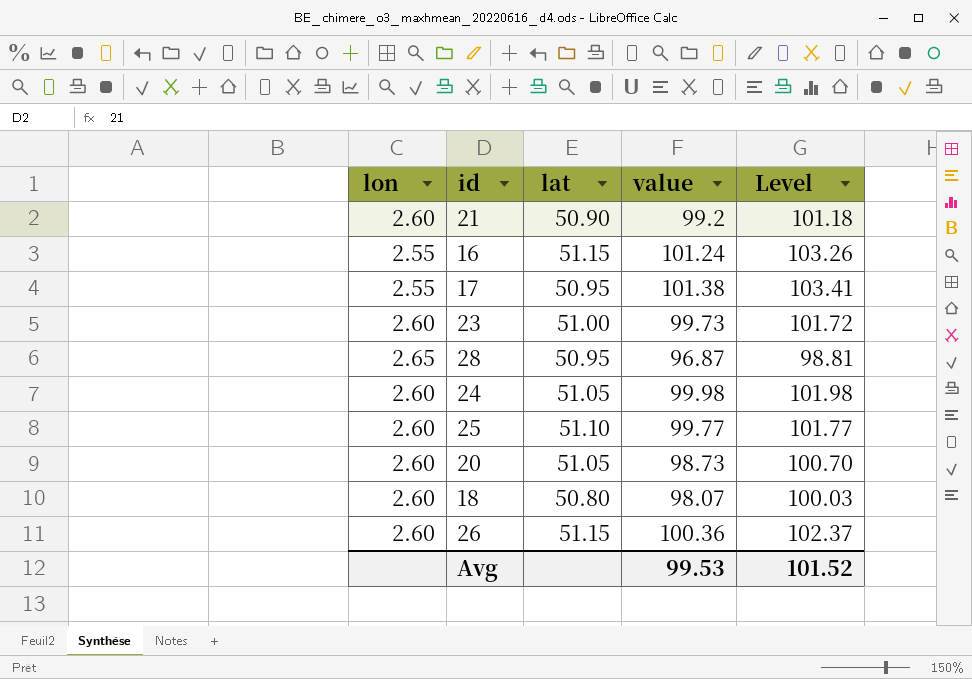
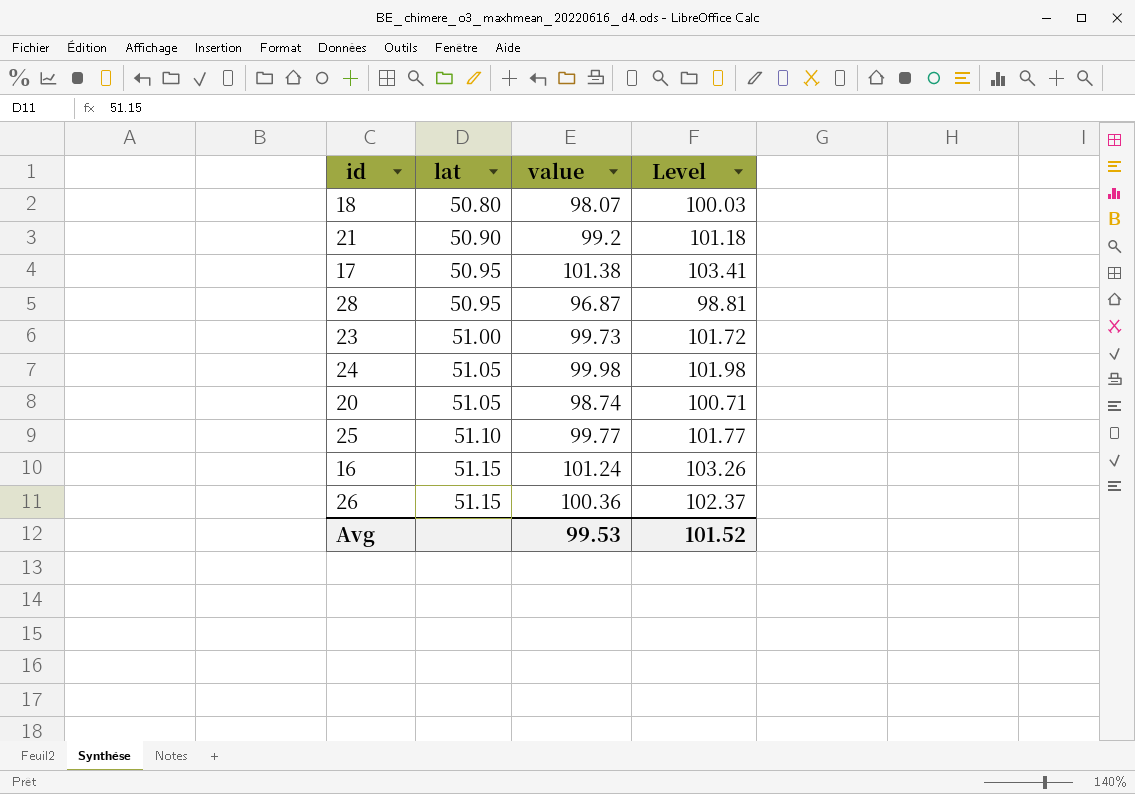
row order: none -> lat ascending
column lon | position: 1 -> none
20 | value: 98.73 -> 98.74
20 | Level: 100.70 -> 100.71

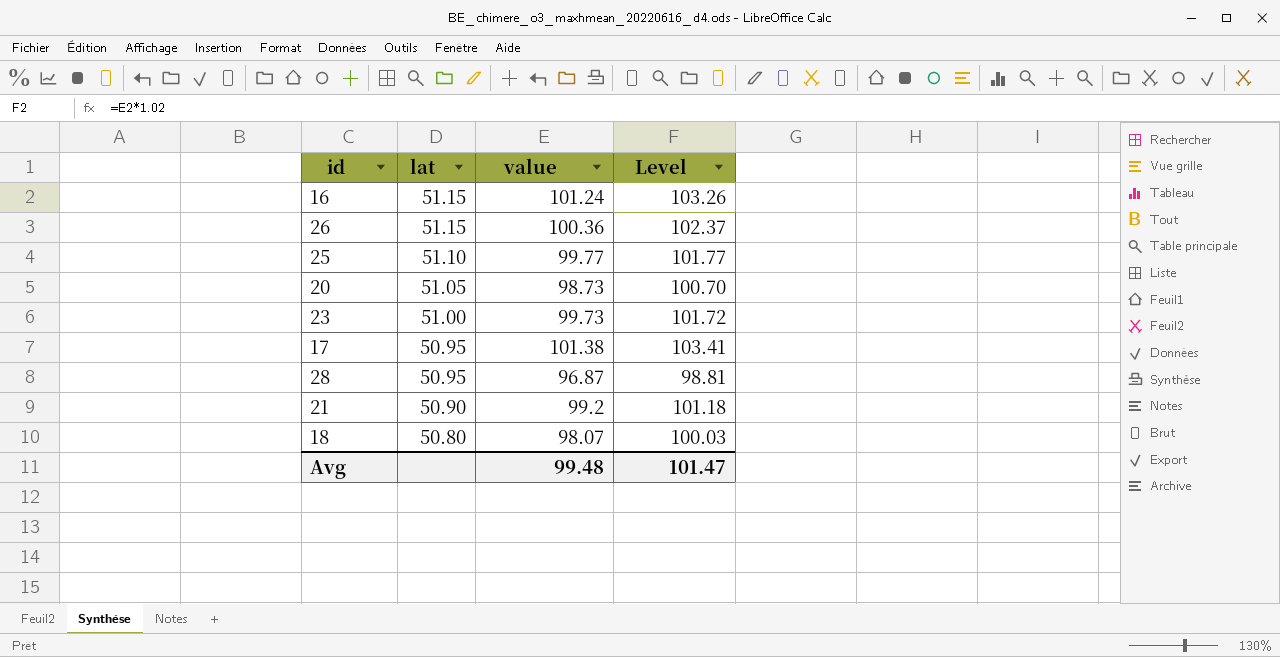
row order: lat ascending -> lat descending
row 24: 51.05 | 99.98 | 101.98 -> none
20 | value: 98.74 -> 98.73
20 | Level: 100.71 -> 100.70
Avg | value: 99.53 -> 99.48
Avg | Level: 101.52 -> 101.47

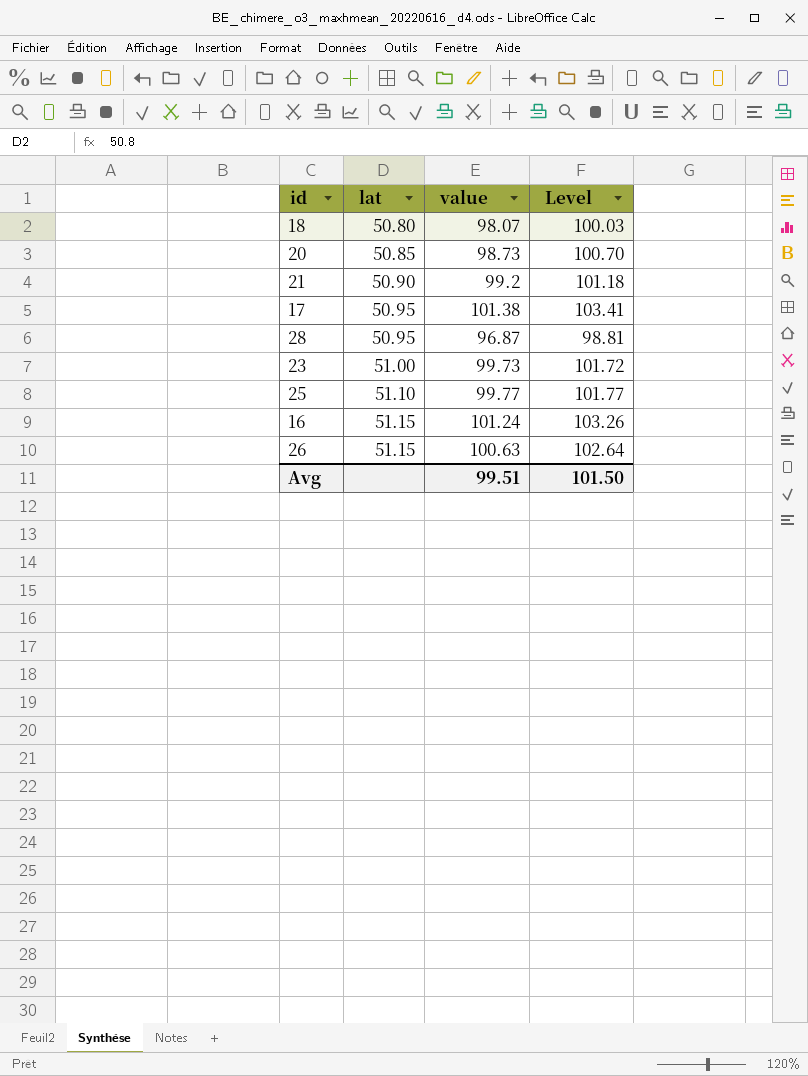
row order: lat descending -> lat ascending
20 | lat: 51.05 -> 50.85
26 | value: 100.36 -> 100.63
26 | Level: 102.37 -> 102.64
Avg | value: 99.48 -> 99.51
Avg | Level: 101.47 -> 101.50

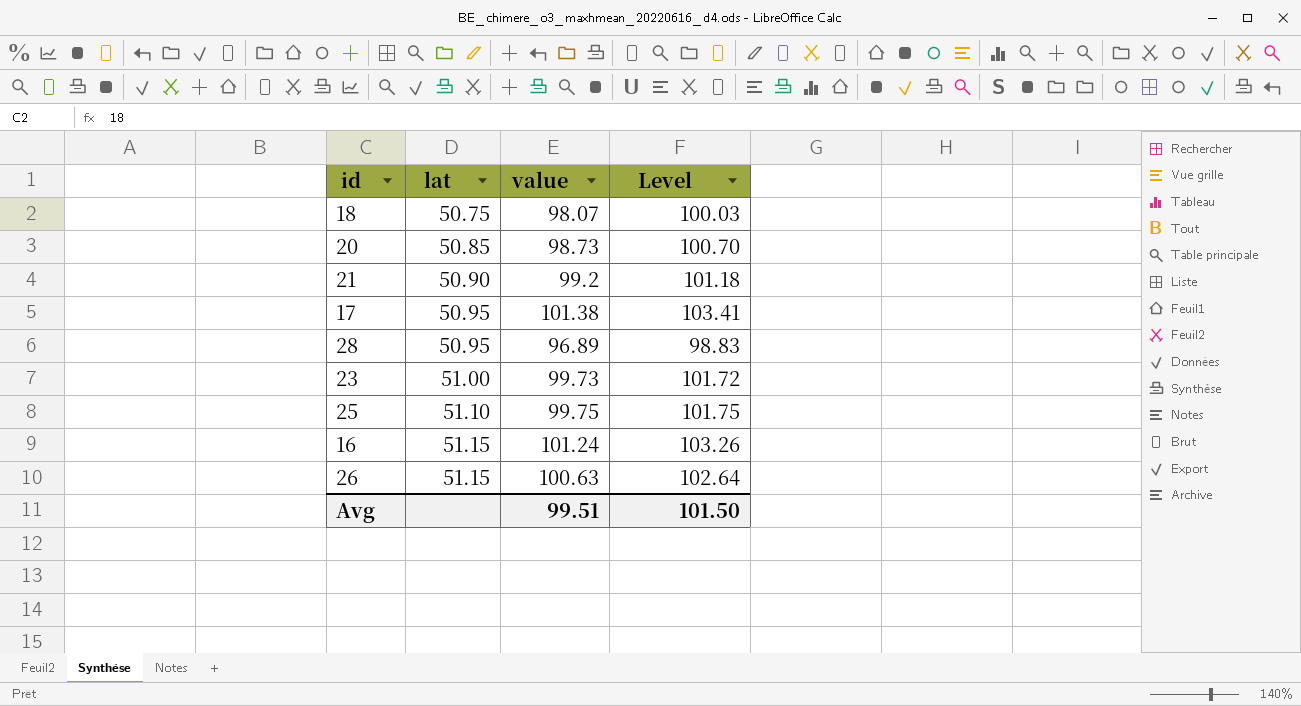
18 | lat: 50.80 -> 50.75
28 | value: 96.87 -> 96.89
28 | Level: 98.81 -> 98.83
25 | value: 99.77 -> 99.75
25 | Level: 101.77 -> 101.75

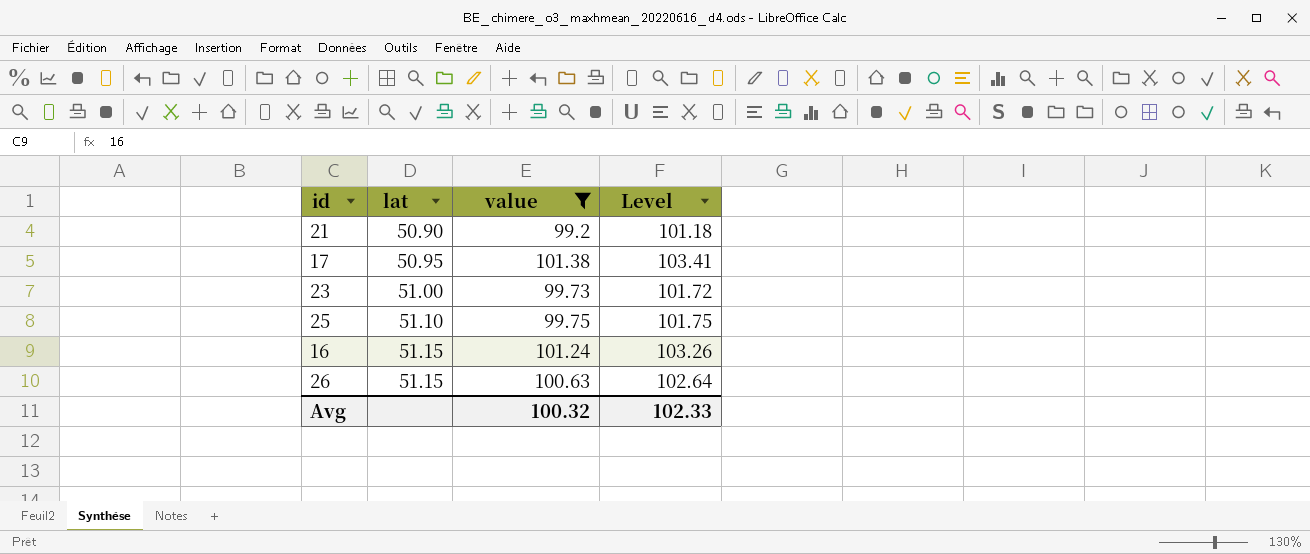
filter: none -> value >= 99.2
Avg | value: 99.51 -> 100.32
Avg | Level: 101.50 -> 102.33

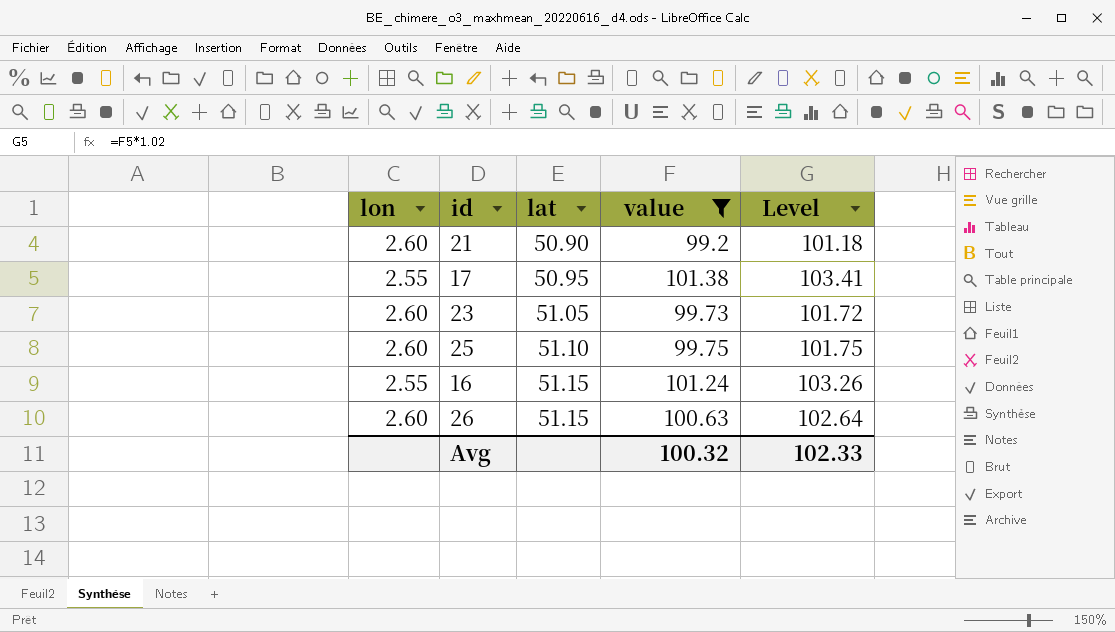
column lon | position: none -> 1
23 | lat: 51.00 -> 51.05

